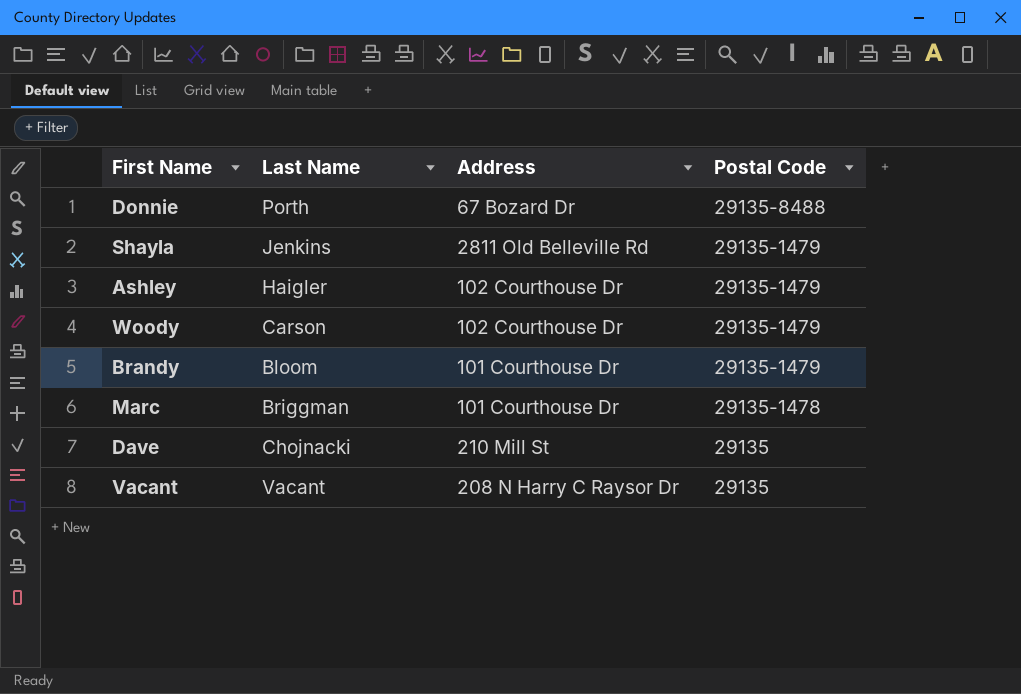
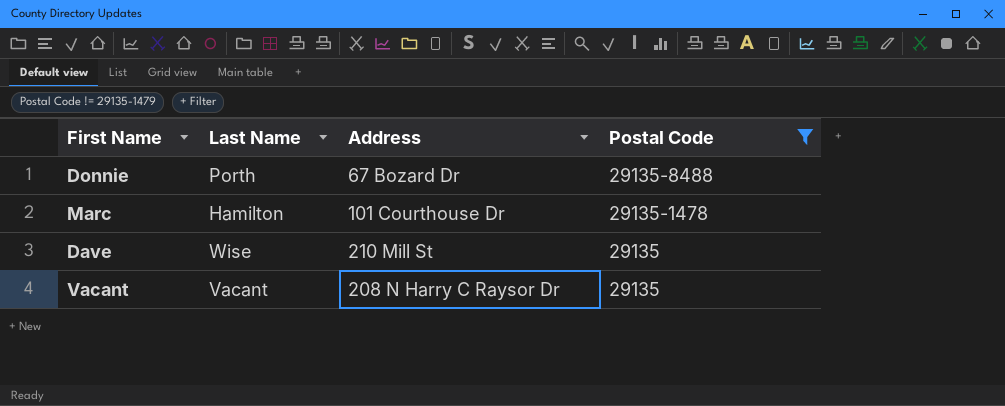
filter: none -> Postal Code != 29135-1479
Marc | Last Name: Briggman -> Hamilton
Dave | Last Name: Chojnacki -> Wise

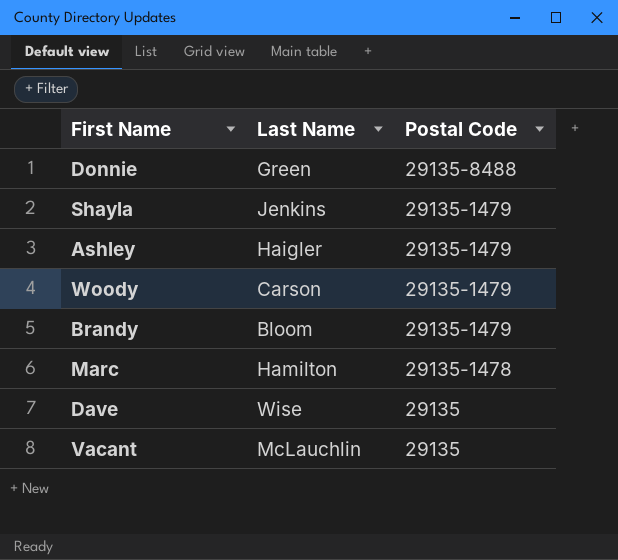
filter: Postal Code != 29135-1479 -> none
column Address | position: 3 -> none
Donnie | Last Name: Porth -> Green
Vacant | Last Name: Vacant -> McLauchlin

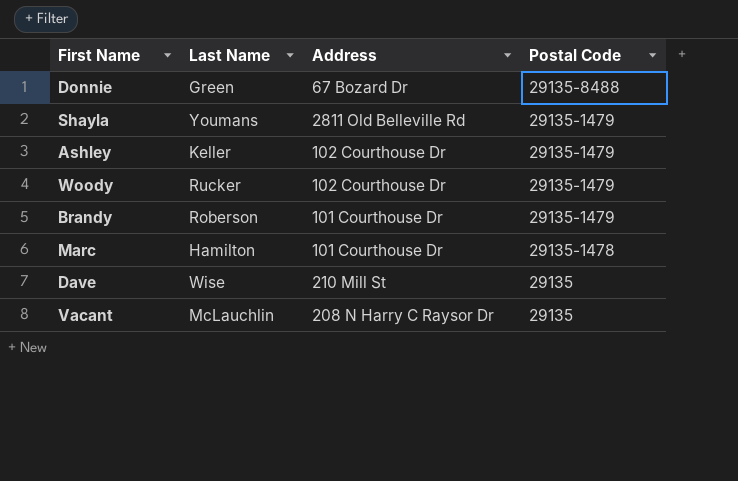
column Address | position: none -> 3
Shayla | Last Name: Jenkins -> Youmans
Ashley | Last Name: Haigler -> Keller
Woody | Last Name: Carson -> Rucker
Brandy | Last Name: Bloom -> Roberson

